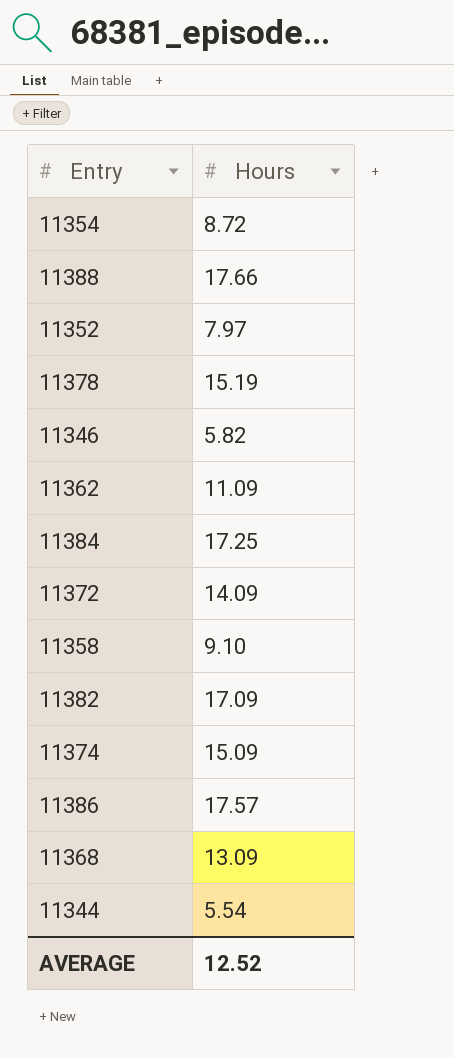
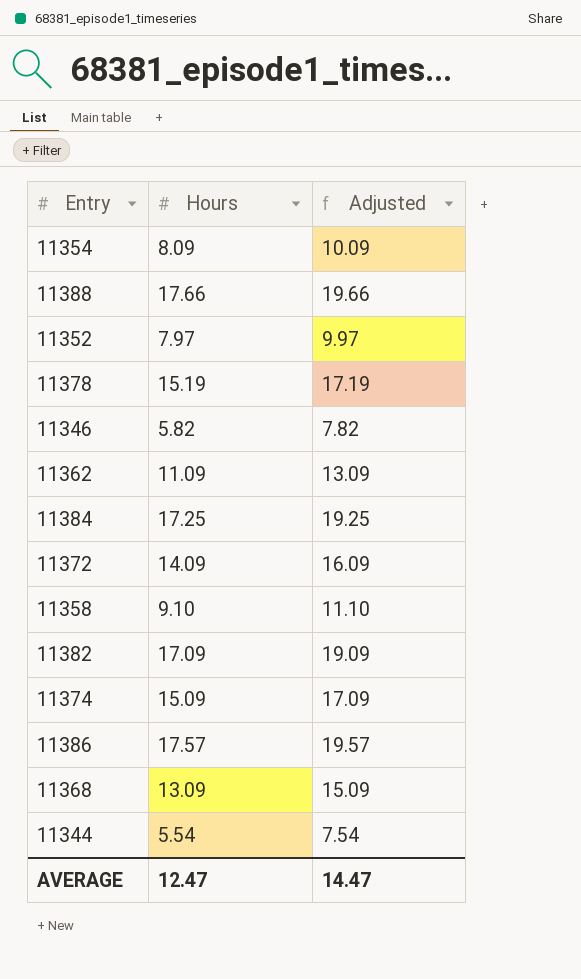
column Adjusted | formula: none -> [Hours] + 2
11354 | Hours: 8.72 -> 8.09
AVERAGE | Hours: 12.52 -> 12.47

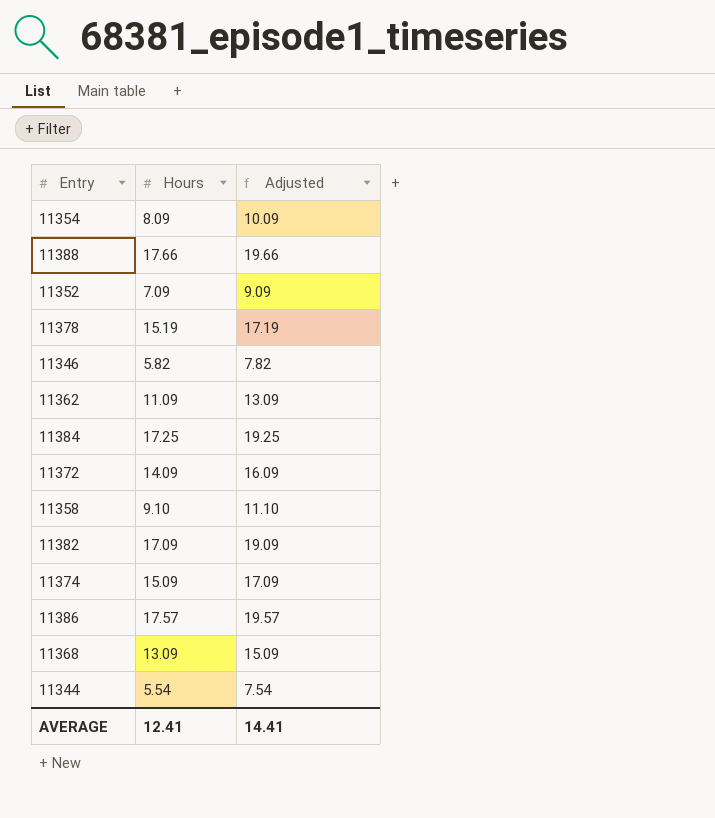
11352 | Hours: 7.97 -> 7.09
11352 | Adjusted: 9.97 -> 9.09
AVERAGE | Hours: 12.47 -> 12.41
AVERAGE | Adjusted: 14.47 -> 14.41

